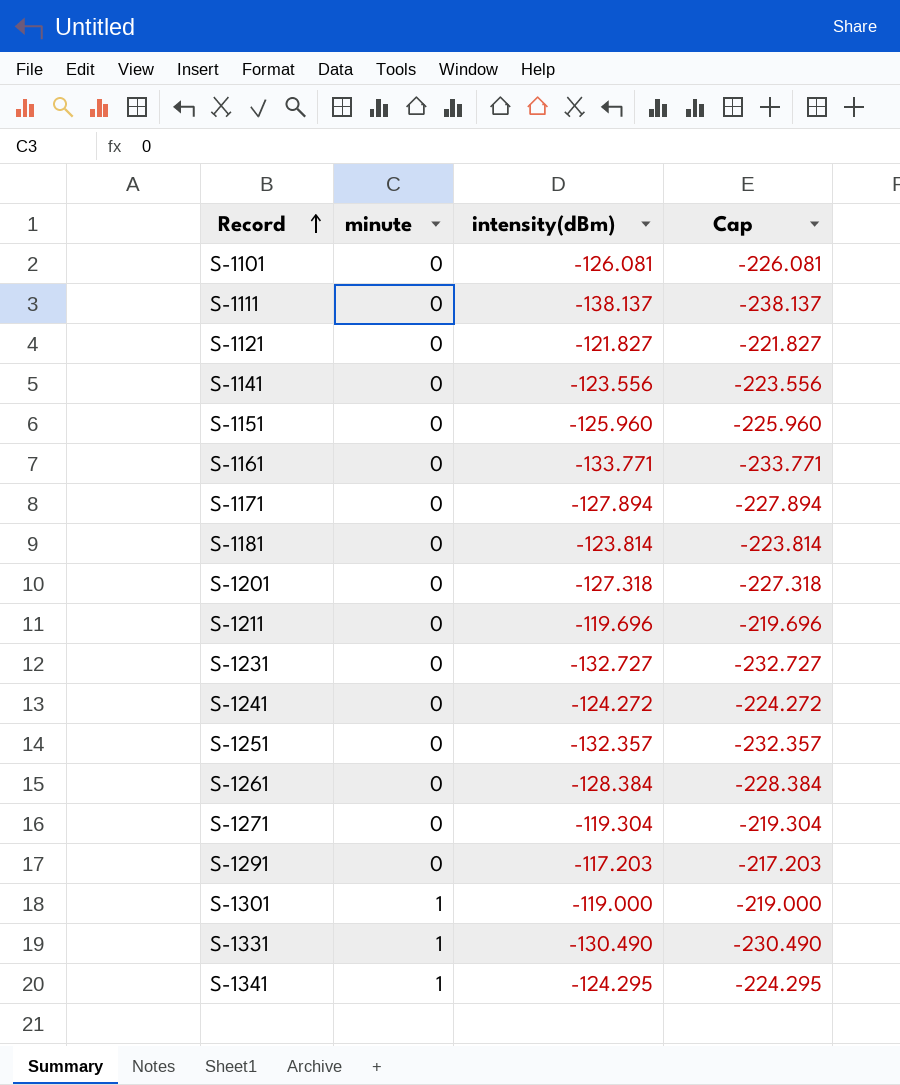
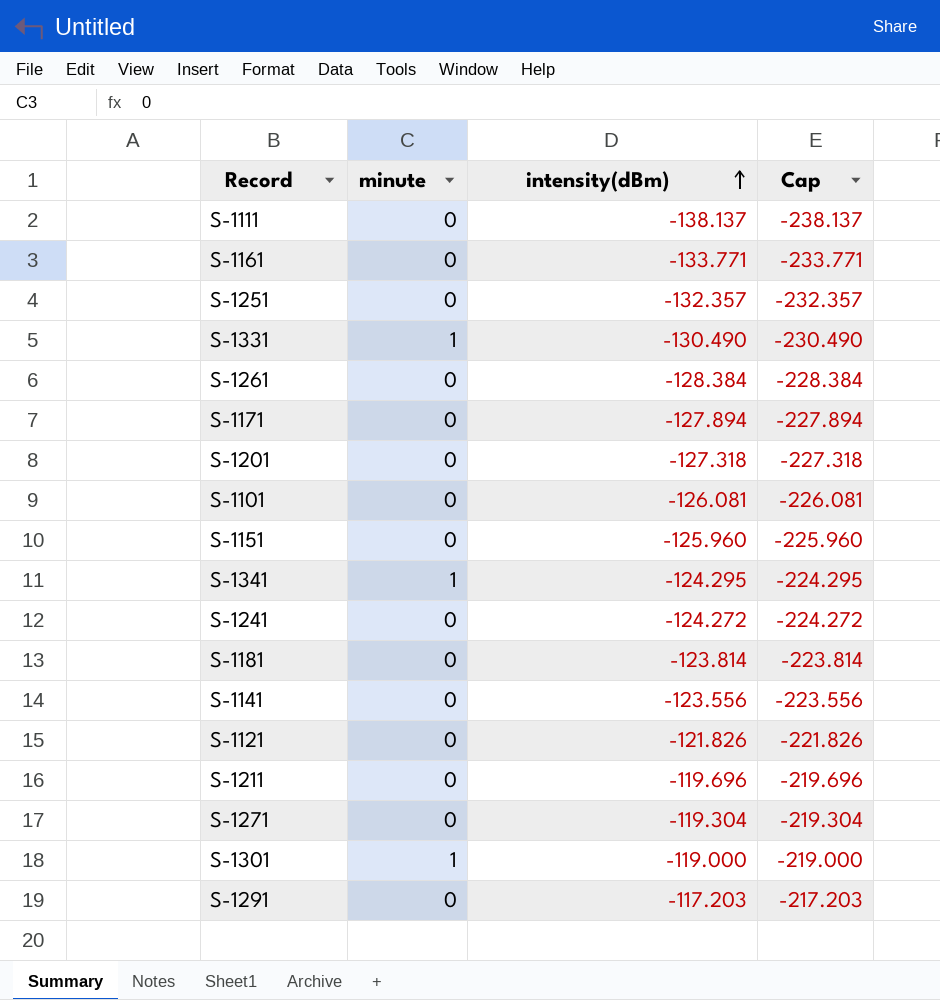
row order: Record ascending -> intensity(dBm) ascending
row S-1231: 0 | -132.727 | -232.727 -> none
S-1121 | intensity(dBm): -121.827 -> -121.826
S-1121 | Cap: -221.827 -> -221.826

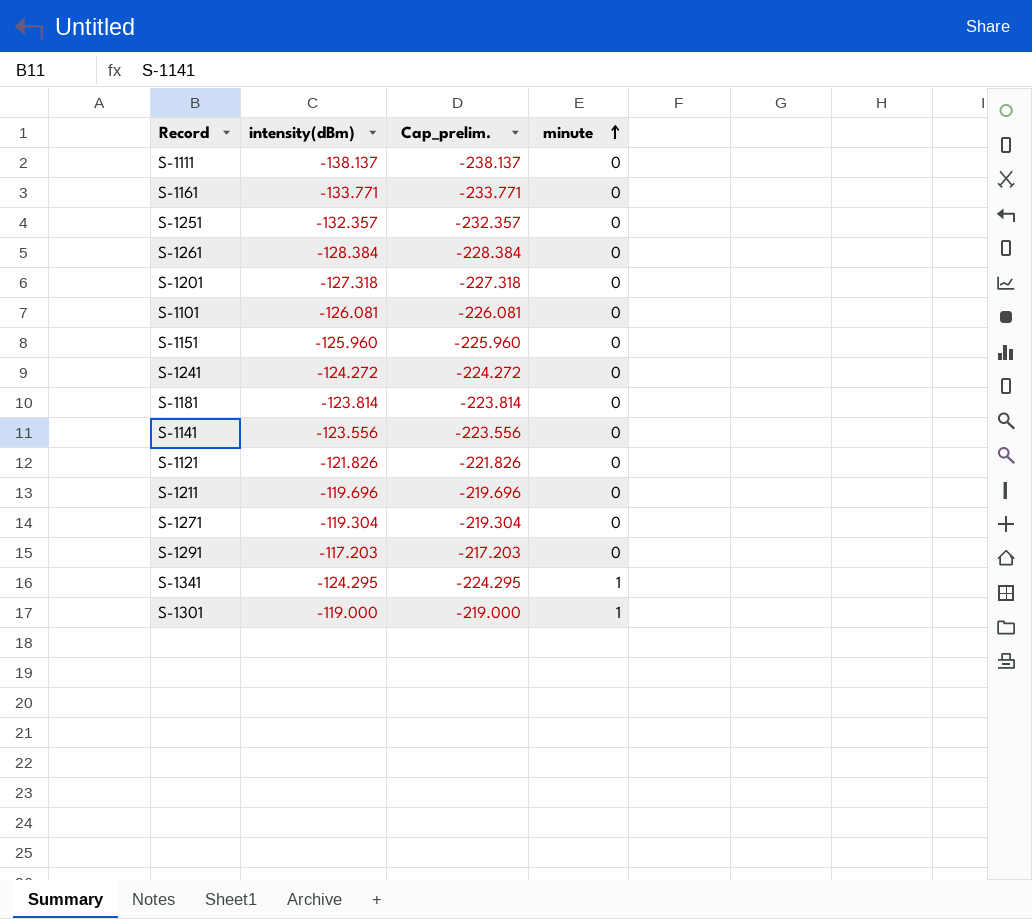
row order: intensity(dBm) ascending -> minute ascending
column name: Cap -> Cap_prelim.
column minute | position: 2 -> 4
row S-1331: 1 | -130.490 | -230.490 -> none
row S-1171: 0 | -127.894 | -227.894 -> none

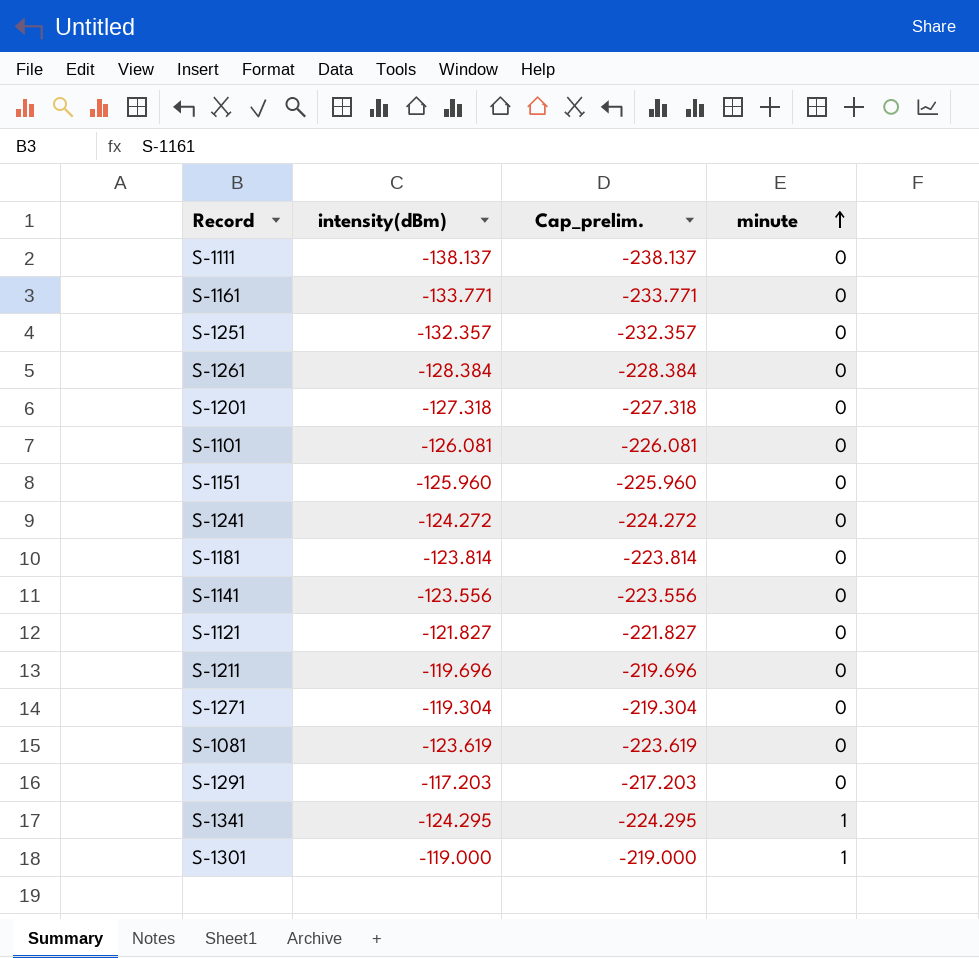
S-1121 | intensity(dBm): -121.826 -> -121.827
S-1121 | Cap_prelim.: -221.826 -> -221.827
row S-1081: none -> -123.619 | -223.619 | 0

